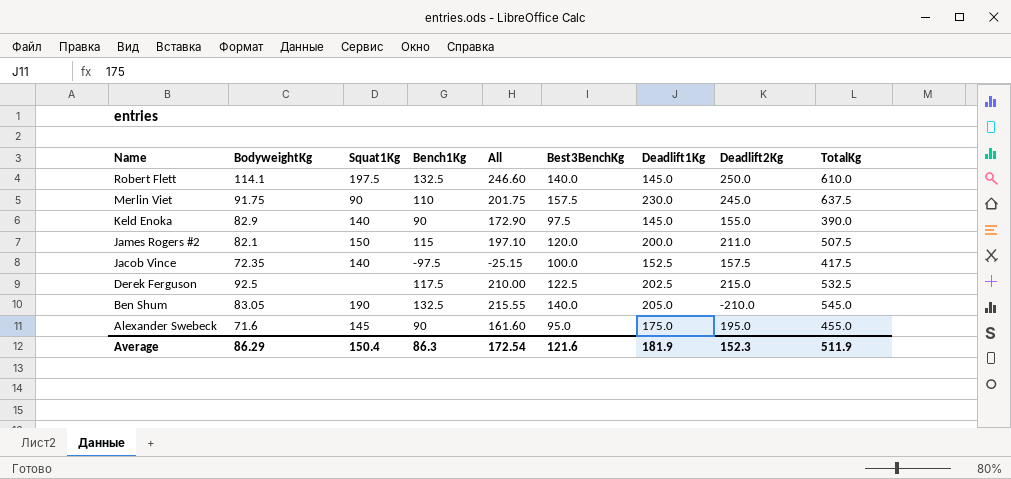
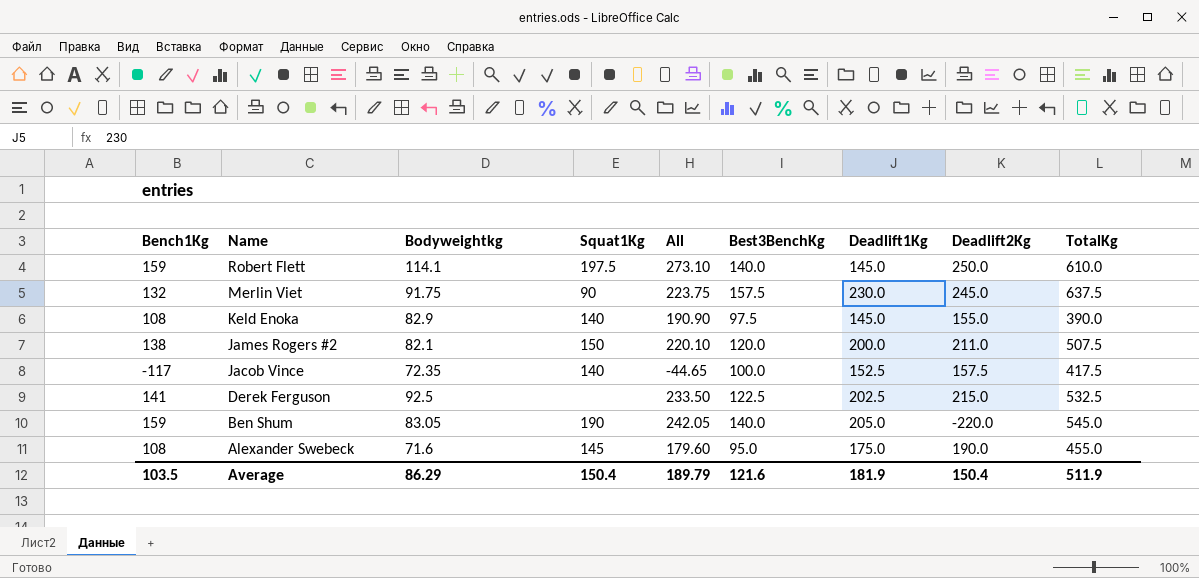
column Bench1Kg | position: 4 -> 1
column name: BodyweightKg -> Bodyweightkg
Robert Flett | Bench1Kg: 132.5 -> 159
Robert Flett | All: 246.60 -> 273.10
Merlin Viet | Bench1Kg: 110 -> 132
Merlin Viet | All: 201.75 -> 223.75
Keld Enoka | Bench1Kg: 90 -> 108
Keld Enoka | All: 172.90 -> 190.90
James Rogers #2 | Bench1Kg: 115 -> 138
James Rogers #2 | All: 197.10 -> 220.10
Jacob Vince | Bench1Kg: -97.5 -> -117
Jacob Vince | All: -25.15 -> -44.65
Derek Ferguson | Bench1Kg: 117.5 -> 141
Derek Ferguson | All: 210.00 -> 233.50
Ben Shum | Bench1Kg: 132.5 -> 159
Ben Shum | All: 215.55 -> 242.05
Ben Shum | Deadlift2Kg: -210.0 -> -220.0
Alexander Swebeck | Bench1Kg: 90 -> 108
Alexander Swebeck | All: 161.60 -> 179.60
Alexander Swebeck | Deadlift2Kg: 195.0 -> 190.0
Average | Bench1Kg: 86.3 -> 103.5
Average | All: 172.54 -> 189.79
Average | Deadlift2Kg: 152.3 -> 150.4

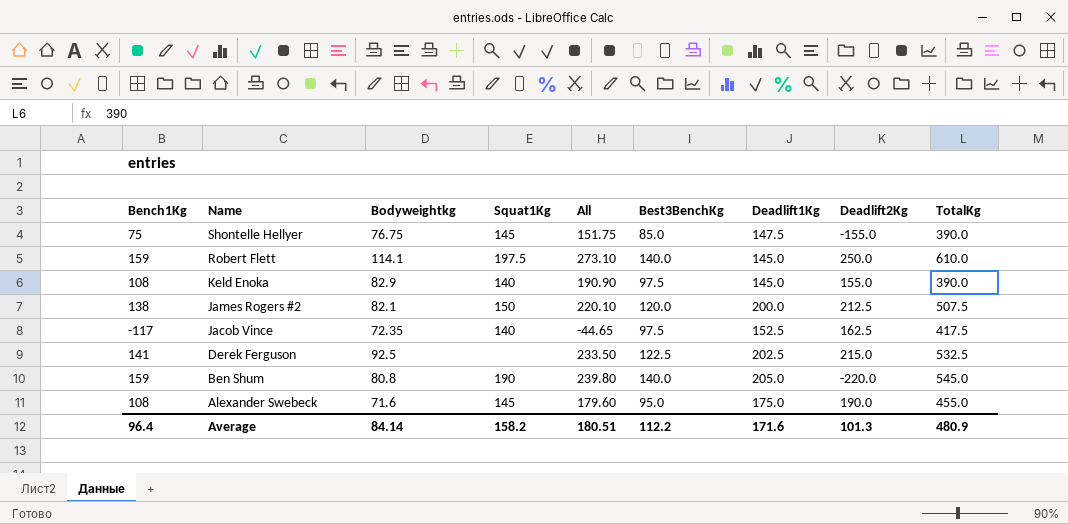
row Merlin Viet: 132 | 91.75 | 90 | 223.75 | 157.5 | 230.0 | 245.0 | 637.5 -> none
row Shontelle Hellyer: none -> 75 | 76.75 | 145 | 151.75 | 85.0 | 147.5 | -155.0 | 390.0
James Rogers #2 | Deadlift2Kg: 211.0 -> 212.5
Jacob Vince | Best3BenchKg: 100.0 -> 97.5
Jacob Vince | Deadlift2Kg: 157.5 -> 162.5
Ben Shum | Bodyweightkg: 83.05 -> 80.8
Ben Shum | All: 242.05 -> 239.80
Average | Bench1Kg: 103.5 -> 96.4
Average | Bodyweightkg: 86.29 -> 84.14
Average | Squat1Kg: 150.4 -> 158.2
Average | All: 189.79 -> 180.51
Average | Best3BenchKg: 121.6 -> 112.2
Average | Deadlift1Kg: 181.9 -> 171.6
Average | Deadlift2Kg: 150.4 -> 101.3
Average | TotalKg: 511.9 -> 480.9

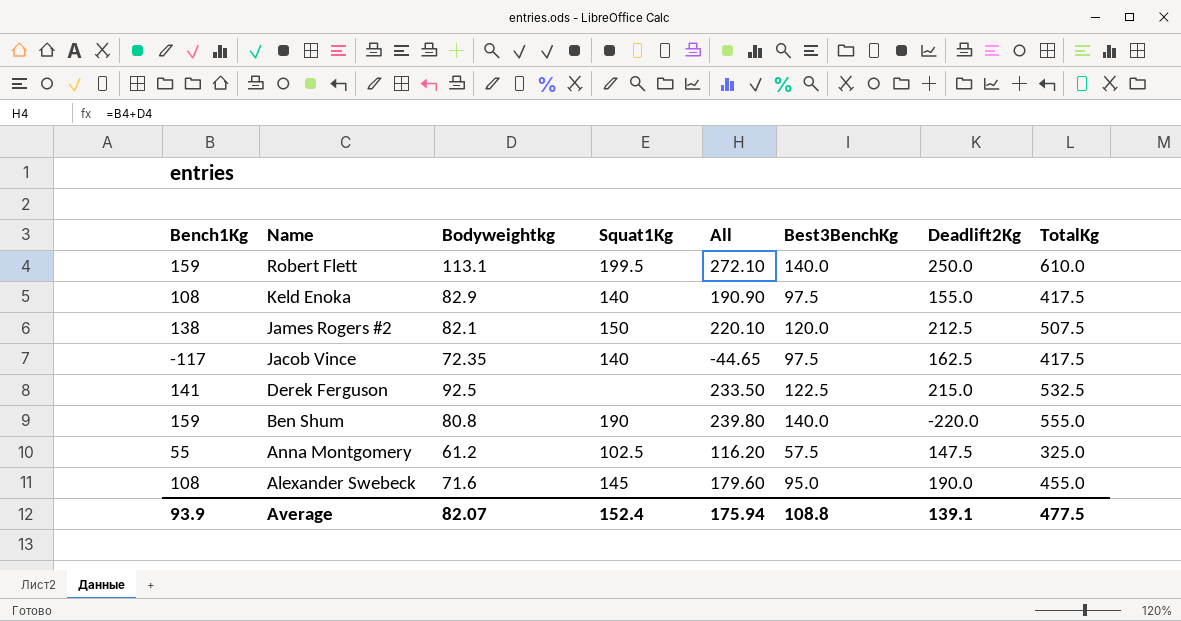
column Deadlift1Kg | position: 7 -> none
row Shontelle Hellyer: 75 | 76.75 | 145 | 151.75 | 85.0 | 147.5 | -155.0 | 390.0 -> none
Robert Flett | Bodyweightkg: 114.1 -> 113.1
Robert Flett | Squat1Kg: 197.5 -> 199.5
Robert Flett | All: 273.10 -> 272.10
Keld Enoka | TotalKg: 390.0 -> 417.5
Ben Shum | TotalKg: 545.0 -> 555.0
row Anna Montgomery: none -> 55 | 61.2 | 102.5 | 116.20 | 57.5 | 147.5 | 325.0
Average | Bench1Kg: 96.4 -> 93.9
Average | Bodyweightkg: 84.14 -> 82.07
Average | Squat1Kg: 158.2 -> 152.4
Average | All: 180.51 -> 175.94
Average | Best3BenchKg: 112.2 -> 108.8
Average | Deadlift2Kg: 101.3 -> 139.1
Average | TotalKg: 480.9 -> 477.5

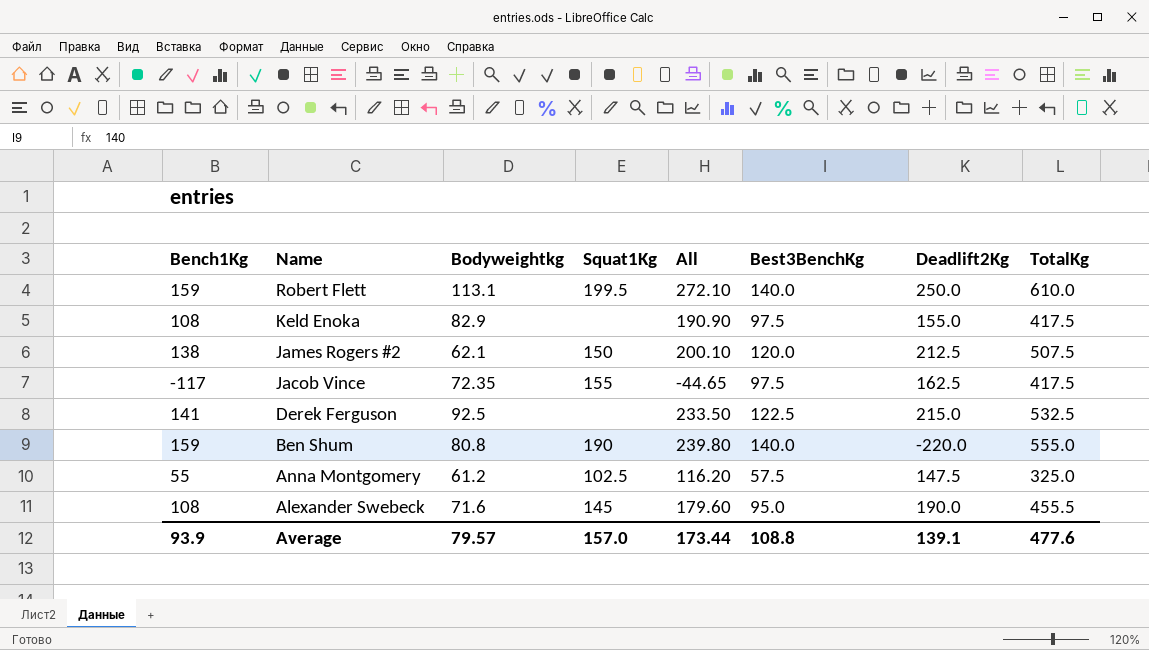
Keld Enoka | Squat1Kg: 140 -> none
James Rogers #2 | Bodyweightkg: 82.1 -> 62.1
James Rogers #2 | All: 220.10 -> 200.10
Jacob Vince | Squat1Kg: 140 -> 155
Alexander Swebeck | TotalKg: 455.0 -> 455.5
Average | Bodyweightkg: 82.07 -> 79.57
Average | Squat1Kg: 152.4 -> 157.0
Average | All: 175.94 -> 173.44
Average | TotalKg: 477.5 -> 477.6

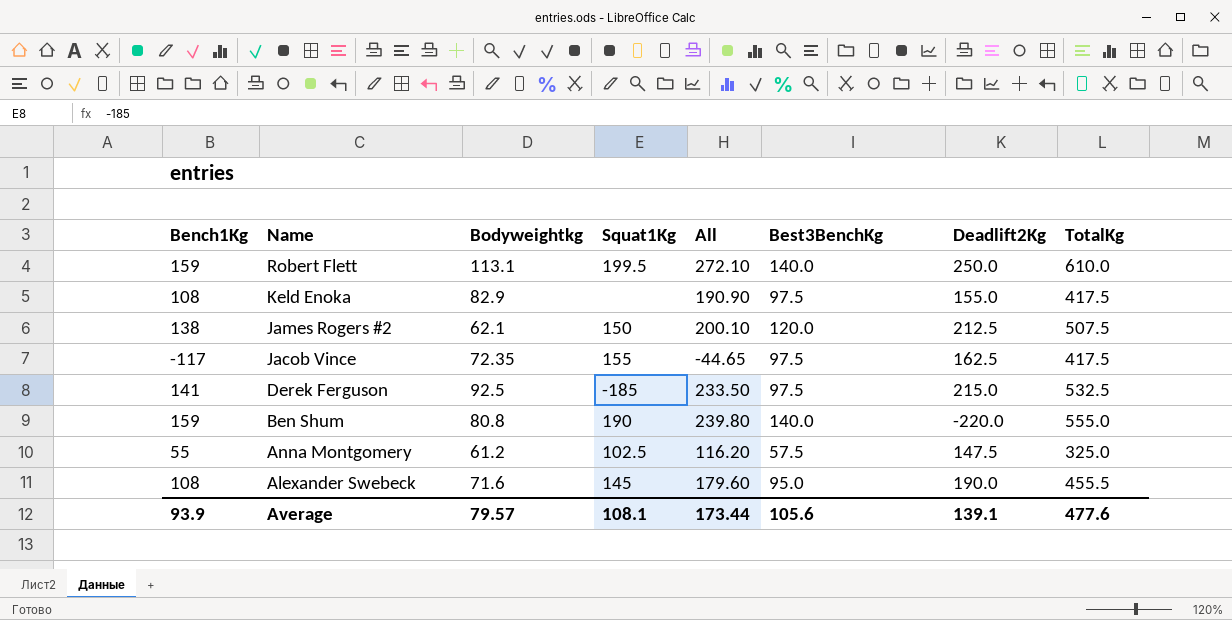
Derek Ferguson | Squat1Kg: none -> -185
Derek Ferguson | Best3BenchKg: 122.5 -> 97.5
Average | Squat1Kg: 157.0 -> 108.1
Average | Best3BenchKg: 108.8 -> 105.6

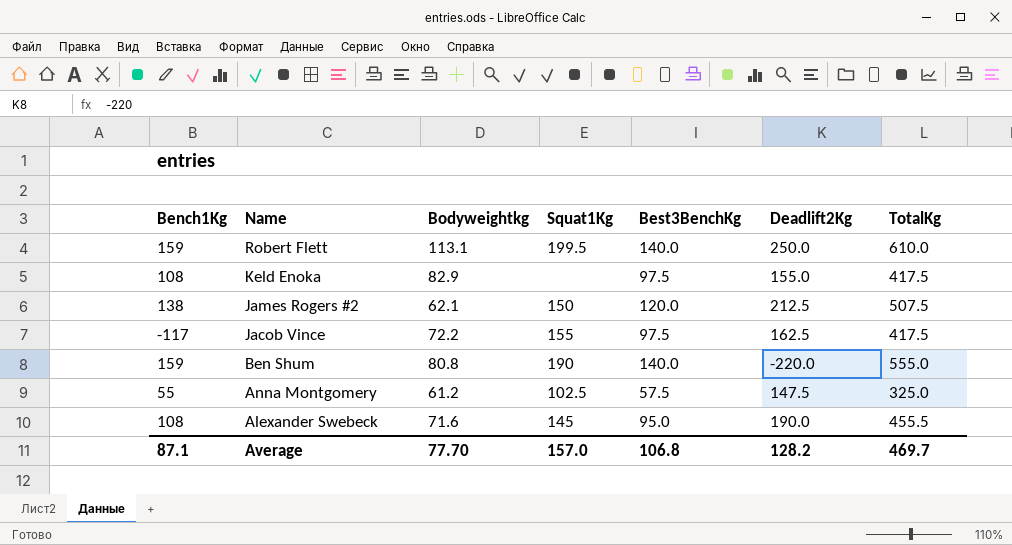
column All | formula: [Bench1Kg] + [Bodyweightkg] -> none
row Derek Ferguson: 141 | 92.5 | -185 | 233.50 | 97.5 | 215.0 | 532.5 -> none
Jacob Vince | Bodyweightkg: 72.35 -> 72.2
Average | Bench1Kg: 93.9 -> 87.1
Average | Bodyweightkg: 79.57 -> 77.70
Average | Squat1Kg: 108.1 -> 157.0
Average | Best3BenchKg: 105.6 -> 106.8
Average | Deadlift2Kg: 139.1 -> 128.2
Average | TotalKg: 477.6 -> 469.7

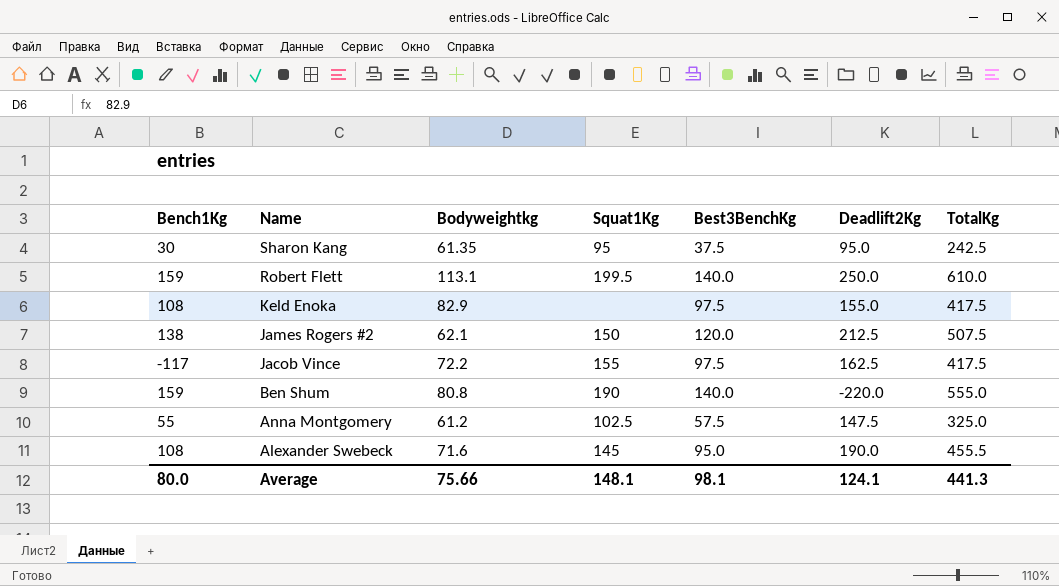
row Sharon Kang: none -> 30 | 61.35 | 95 | 37.5 | 95.0 | 242.5
Average | Bench1Kg: 87.1 -> 80.0
Average | Bodyweightkg: 77.70 -> 75.66
Average | Squat1Kg: 157.0 -> 148.1
Average | Best3BenchKg: 106.8 -> 98.1
Average | Deadlift2Kg: 128.2 -> 124.1
Average | TotalKg: 469.7 -> 441.3

